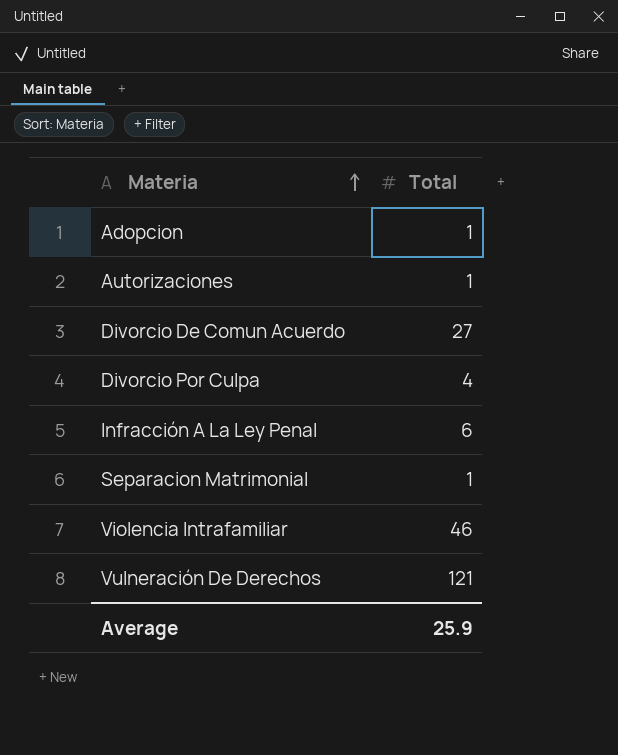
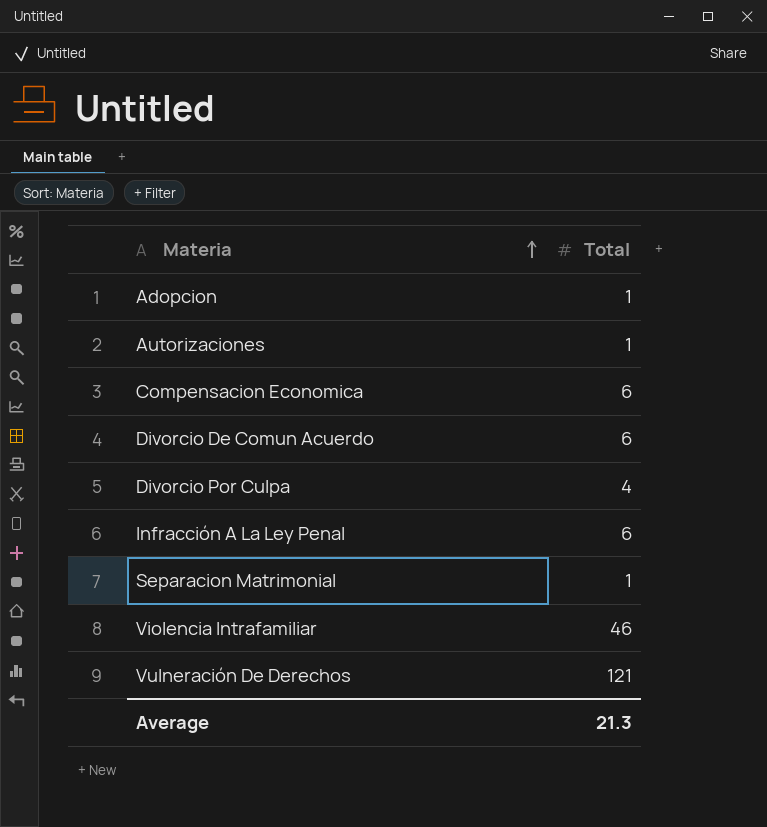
row Compensacion Economica: none -> 6
Divorcio De Comun Acuerdo | Total: 27 -> 6
Average | Total: 25.9 -> 21.3

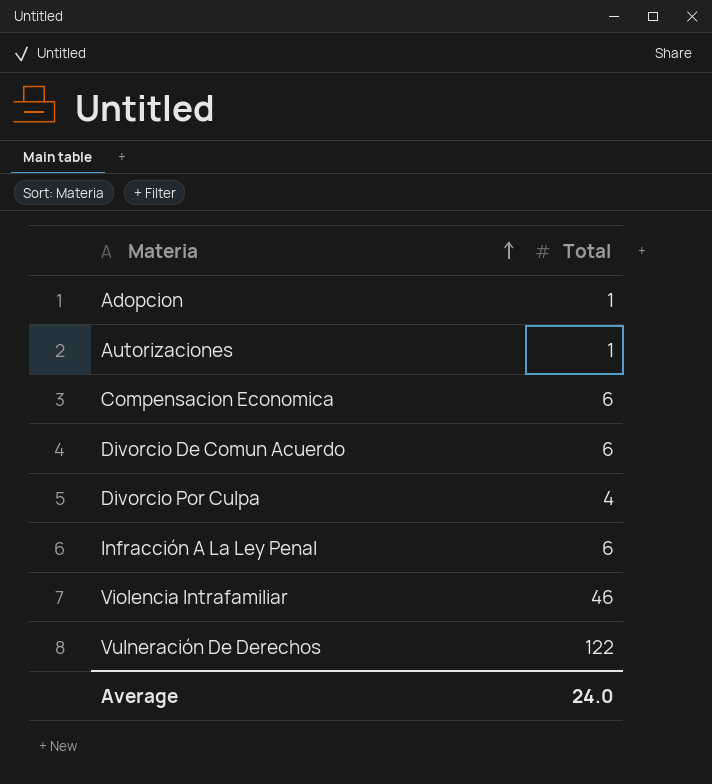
row Separacion Matrimonial: 1 -> none
Vulneración De Derechos | Total: 121 -> 122
Average | Total: 21.3 -> 24.0

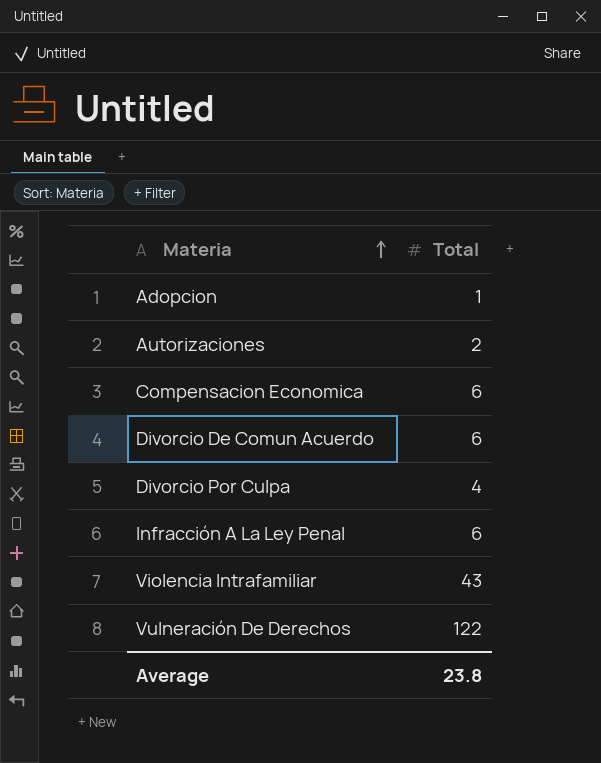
Autorizaciones | Total: 1 -> 2
Violencia Intrafamiliar | Total: 46 -> 43
Average | Total: 24.0 -> 23.8

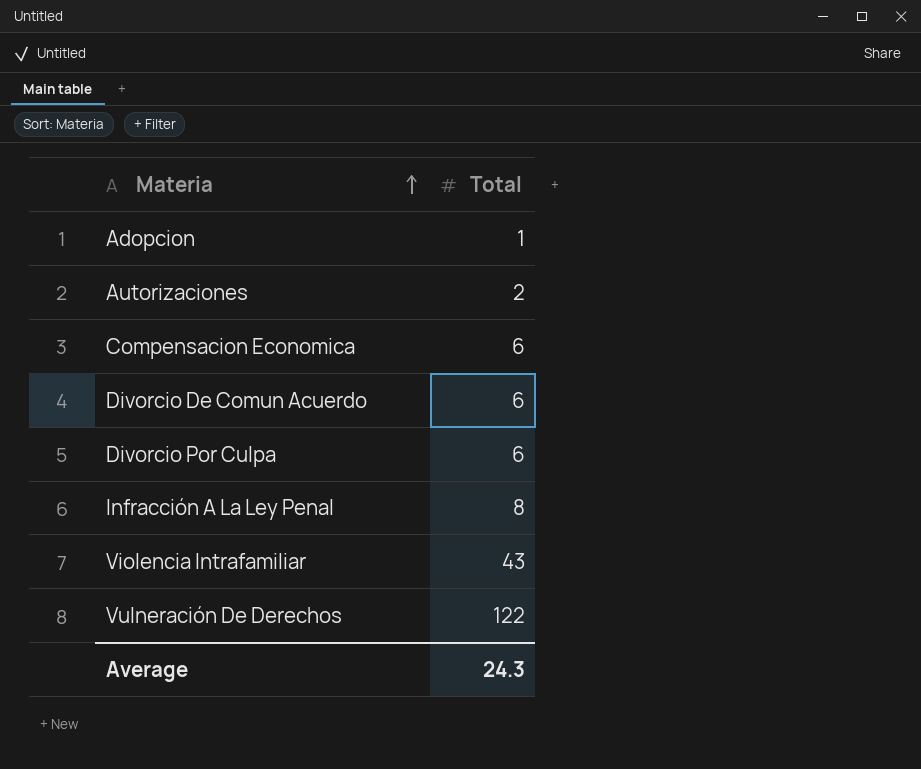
Divorcio Por Culpa | Total: 4 -> 6
Infracción A La Ley Penal | Total: 6 -> 8
Average | Total: 23.8 -> 24.3

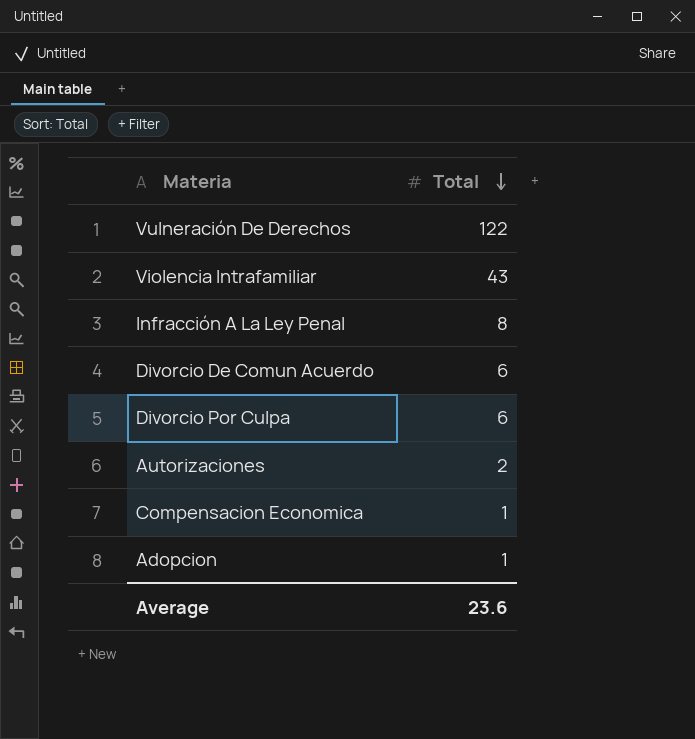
row order: Materia ascending -> Total descending
Compensacion Economica | Total: 6 -> 1
Average | Total: 24.3 -> 23.6

